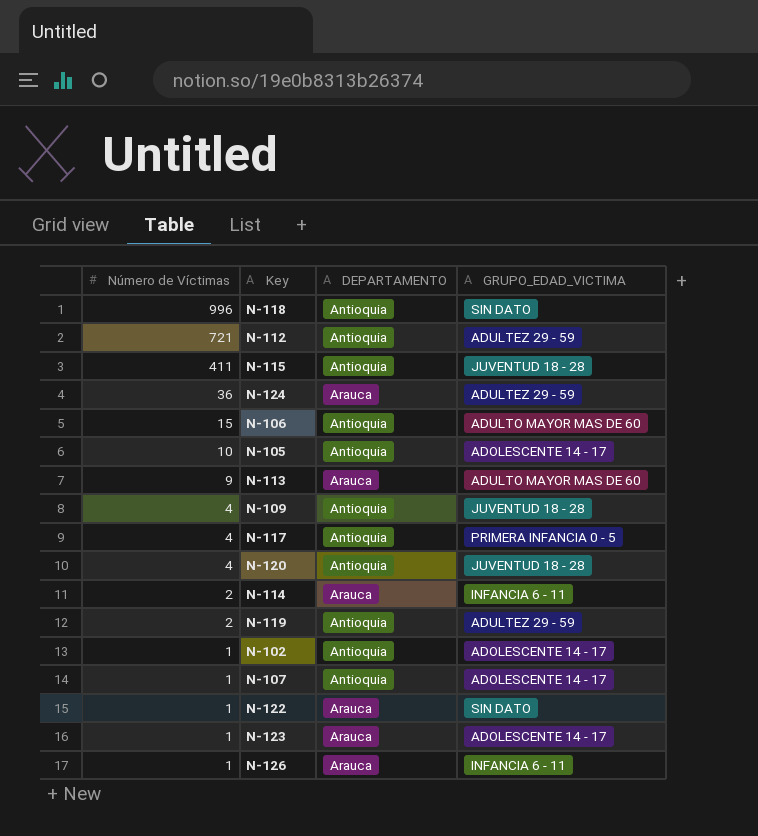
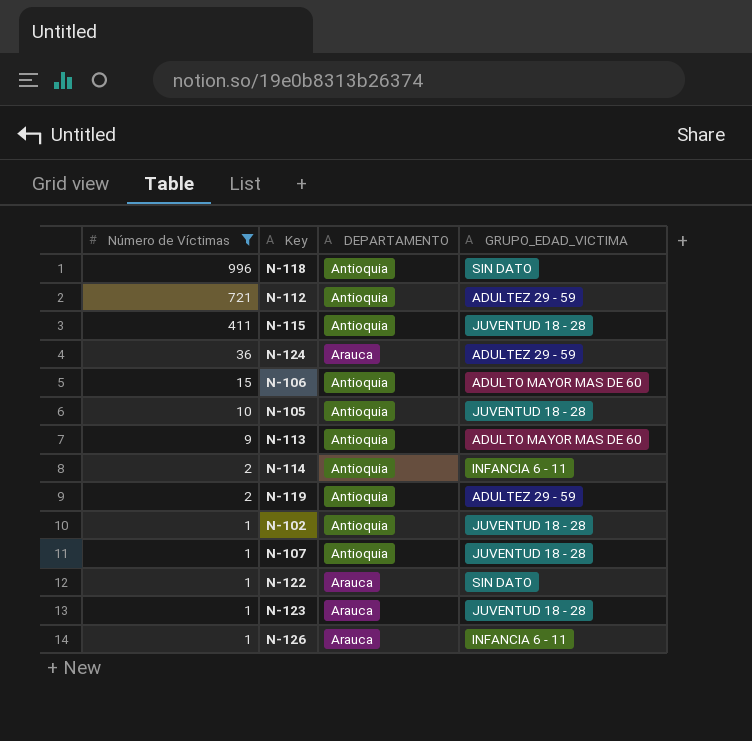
filter: none -> Número de Víctimas != 4
N-105 | GRUPO_EDAD_VICTIMA: ADOLESCENTE 14 - 17 -> JUVENTUD 18 - 28
N-113 | DEPARTAMENTO: Arauca -> Antioquia
N-114 | DEPARTAMENTO: Arauca -> Antioquia
N-102 | GRUPO_EDAD_VICTIMA: ADOLESCENTE 14 - 17 -> JUVENTUD 18 - 28
N-107 | GRUPO_EDAD_VICTIMA: ADOLESCENTE 14 - 17 -> JUVENTUD 18 - 28
N-123 | GRUPO_EDAD_VICTIMA: ADOLESCENTE 14 - 17 -> JUVENTUD 18 - 28

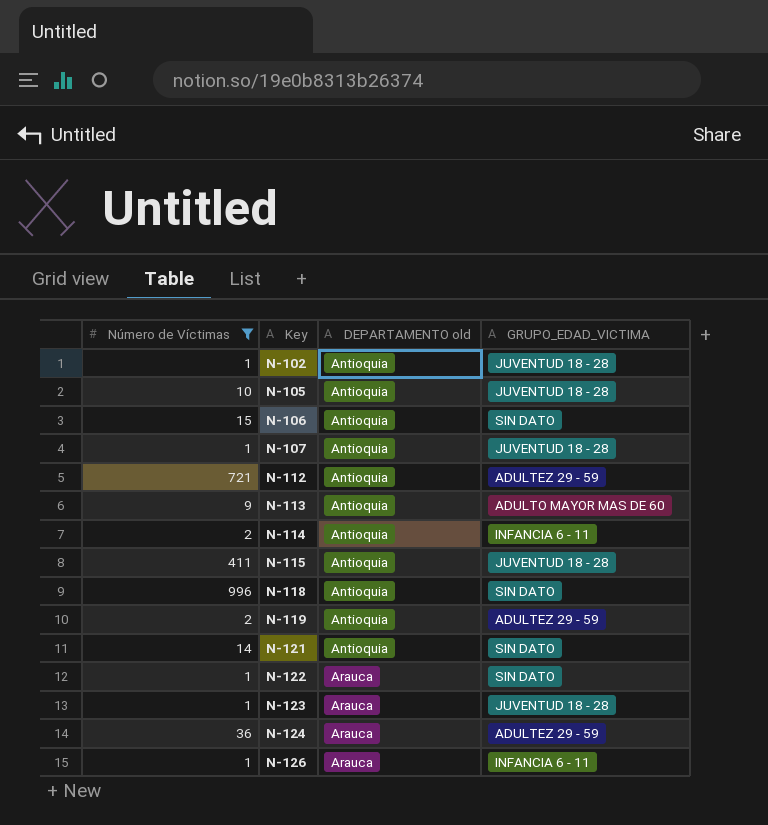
row order: Número de Víctimas descending -> Key ascending
column name: DEPARTAMENTO -> DEPARTAMENTO old
N-106 | GRUPO_EDAD_VICTIMA: ADULTO MAYOR MAS DE 60 -> SIN DATO
row N-121: none -> 14 | Antioquia | SIN DATO

